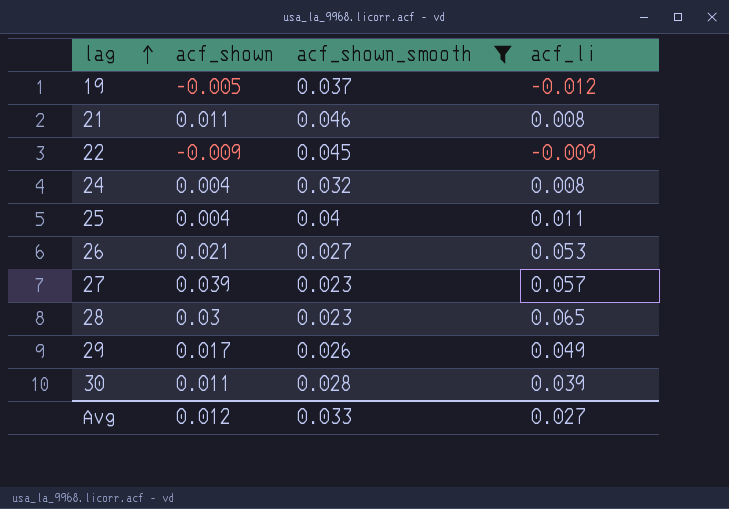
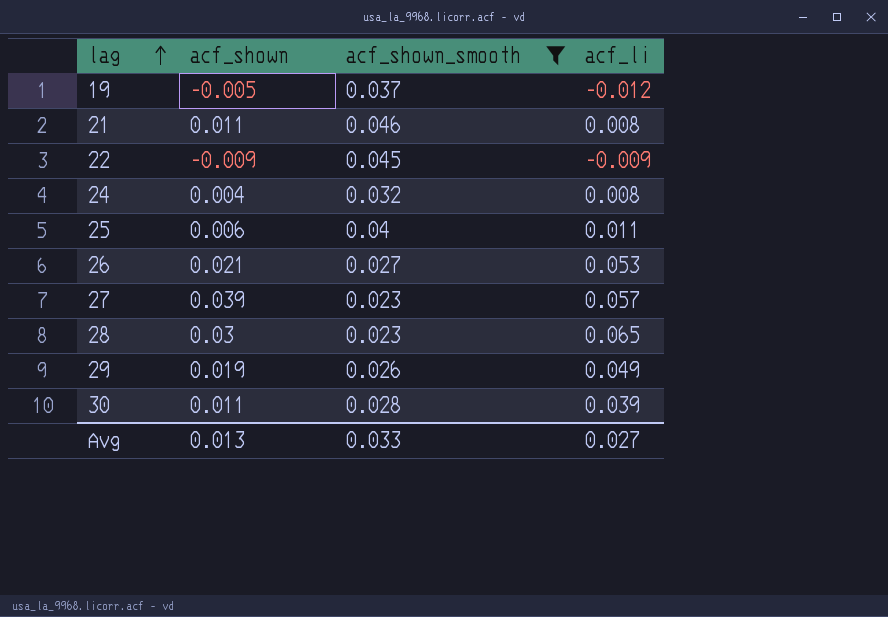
25 | acf_shown: 0.004 -> 0.006
29 | acf_shown: 0.017 -> 0.019
Avg | acf_shown: 0.012 -> 0.013

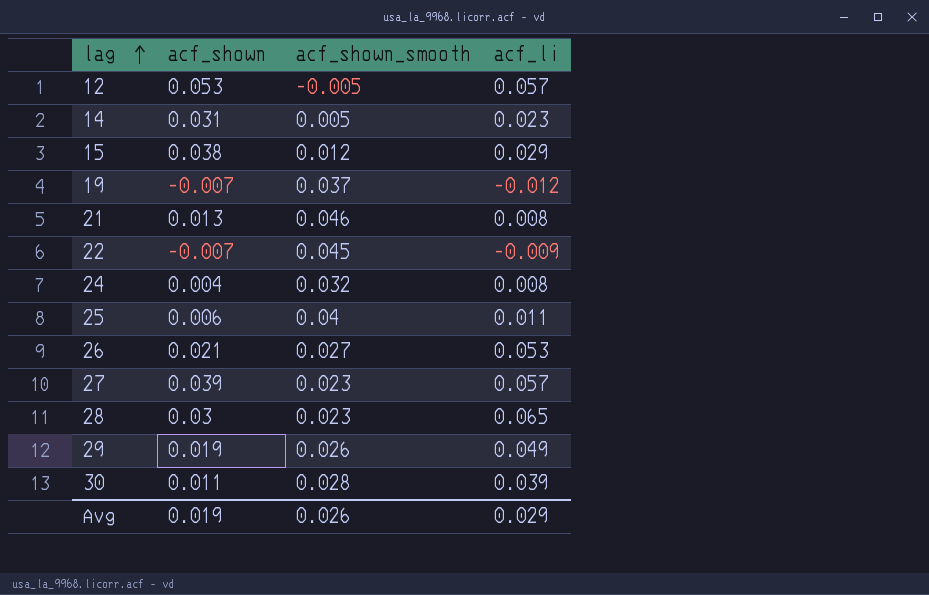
filter: acf_shown_smooth >= 0.023 -> none
19 | acf_shown: -0.005 -> -0.007
21 | acf_shown: 0.011 -> 0.013
22 | acf_shown: -0.009 -> -0.007
Avg | acf_shown: 0.013 -> 0.019
Avg | acf_shown_smooth: 0.033 -> 0.026
Avg | acf_li: 0.027 -> 0.029

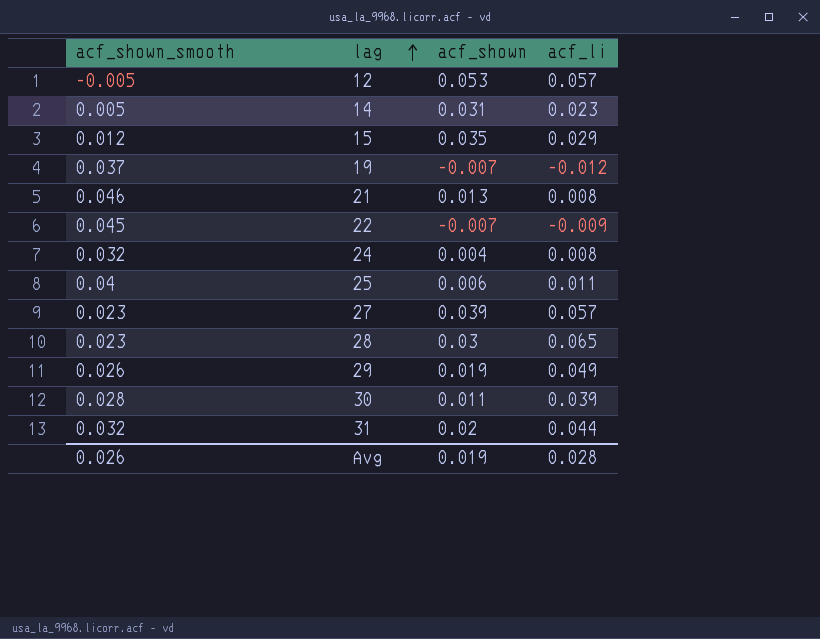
column acf_shown_smooth | position: 3 -> 1
row 26: 0.021 | 0.027 | 0.053 -> none
15 | acf_shown: 0.038 -> 0.035
row 31: none -> 0.032 | 0.02 | 0.044
Avg | acf_li: 0.029 -> 0.028

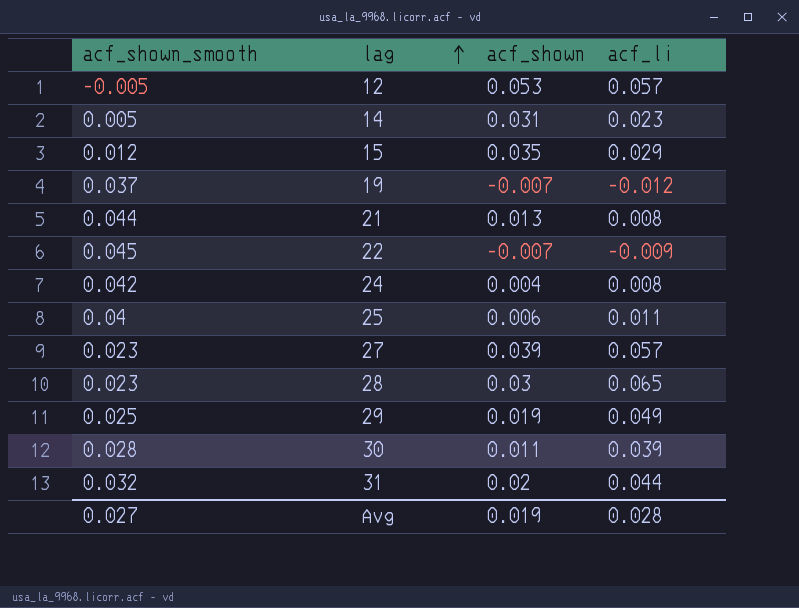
21 | acf_shown_smooth: 0.046 -> 0.044
24 | acf_shown_smooth: 0.032 -> 0.042
29 | acf_shown_smooth: 0.026 -> 0.025
Avg | acf_shown_smooth: 0.026 -> 0.027

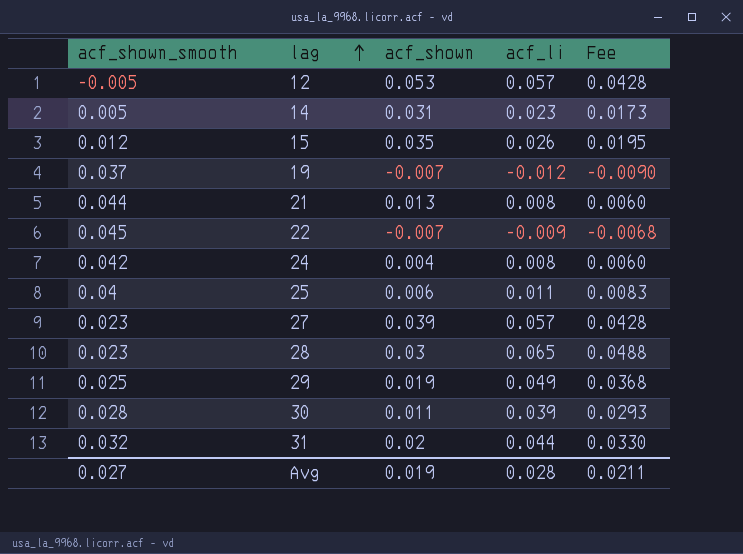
column Fee | formula: none -> [acf_li] * 0.75
15 | acf_li: 0.029 -> 0.026

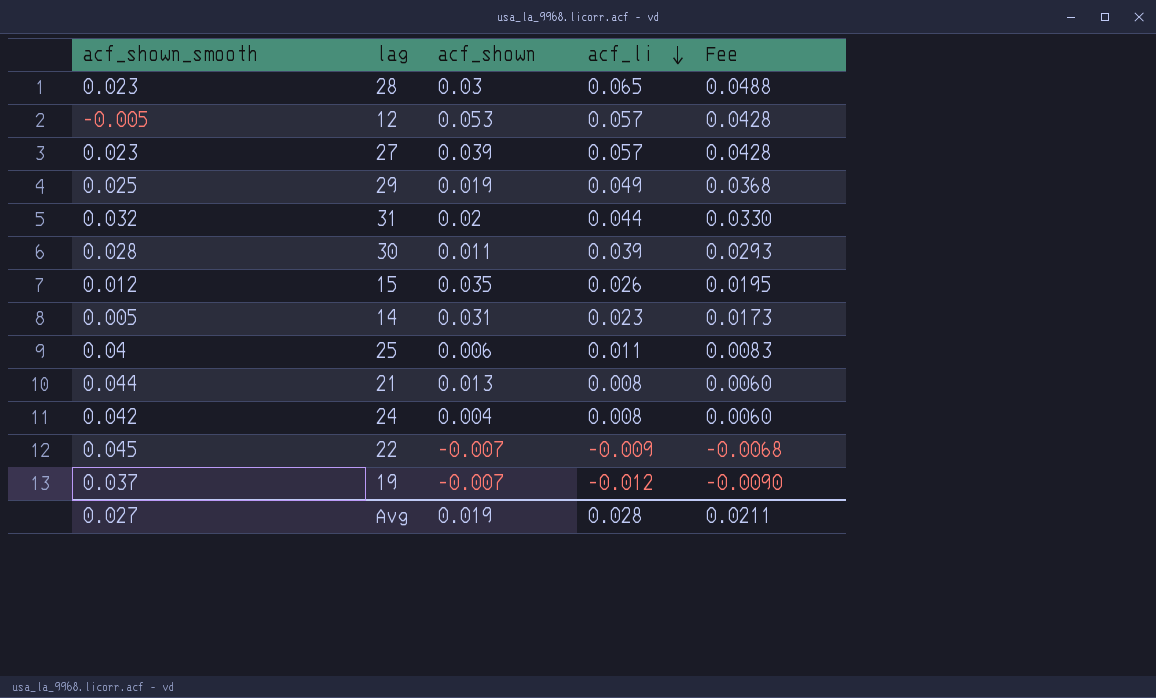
row order: lag ascending -> acf_li descending

